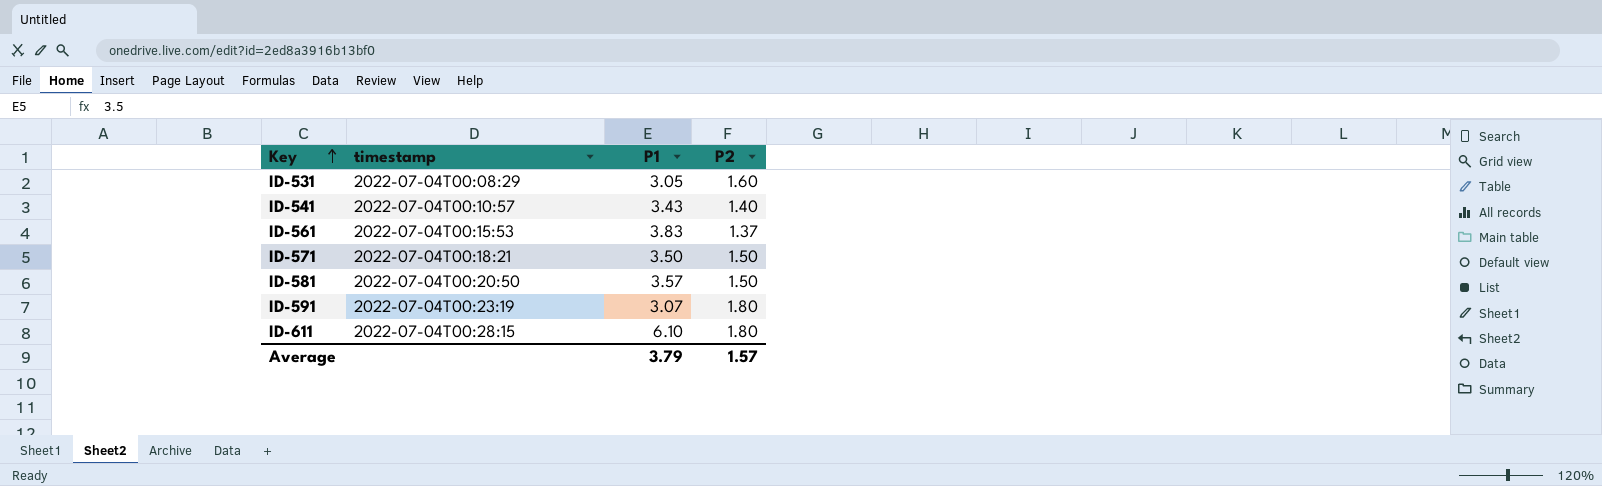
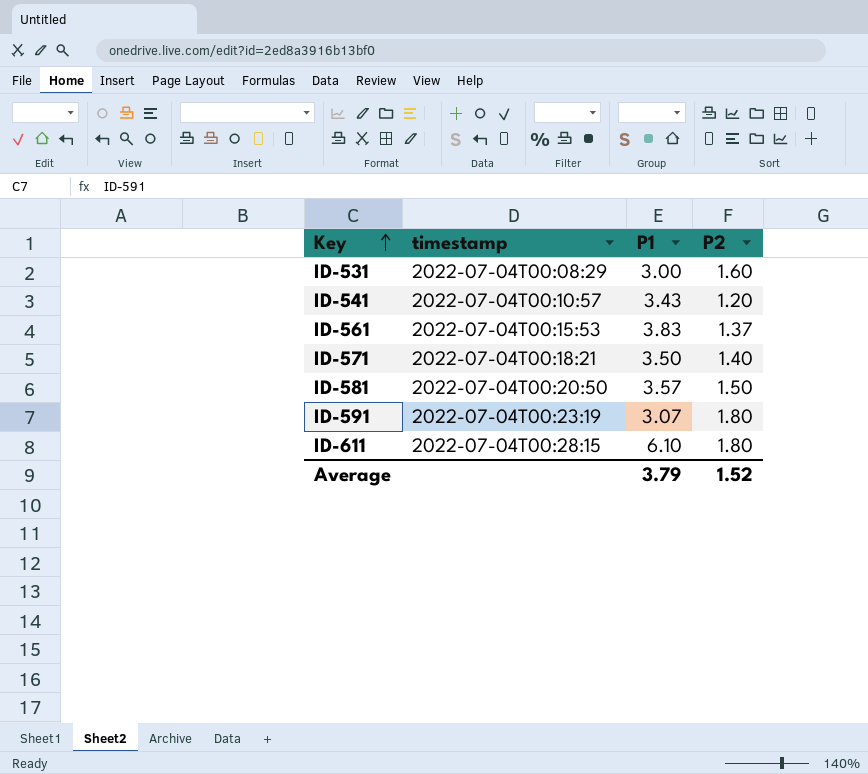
ID-531 | P1: 3.05 -> 3.00
ID-541 | P2: 1.40 -> 1.20
ID-571 | P2: 1.50 -> 1.40
Average | P2: 1.57 -> 1.52

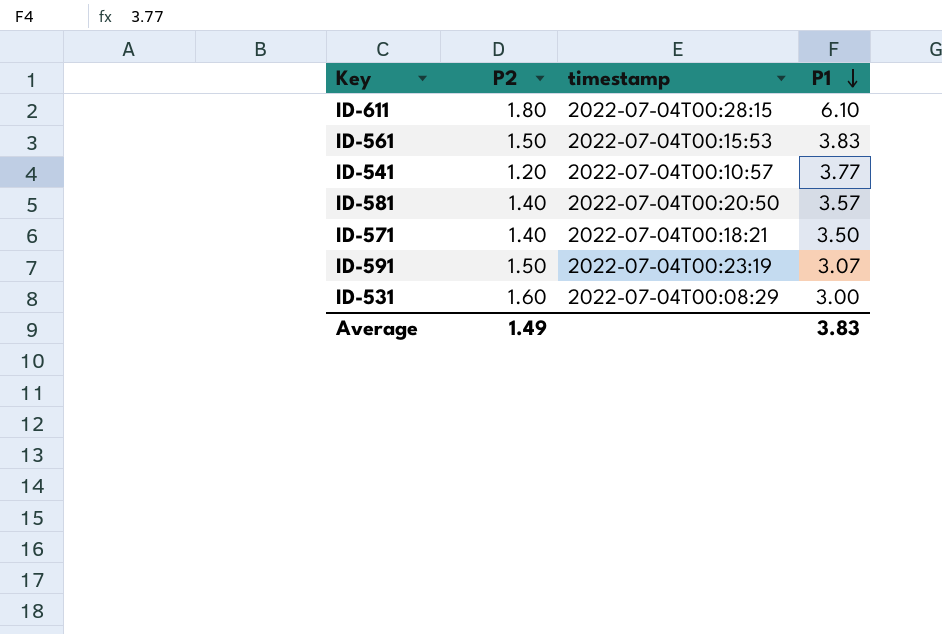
row order: Key ascending -> P1 descending
column P2 | position: 4 -> 2
ID-561 | P2: 1.37 -> 1.50
ID-541 | P1: 3.43 -> 3.77
ID-581 | P2: 1.50 -> 1.40
ID-591 | P2: 1.80 -> 1.50
Average | P2: 1.52 -> 1.49
Average | P1: 3.79 -> 3.83

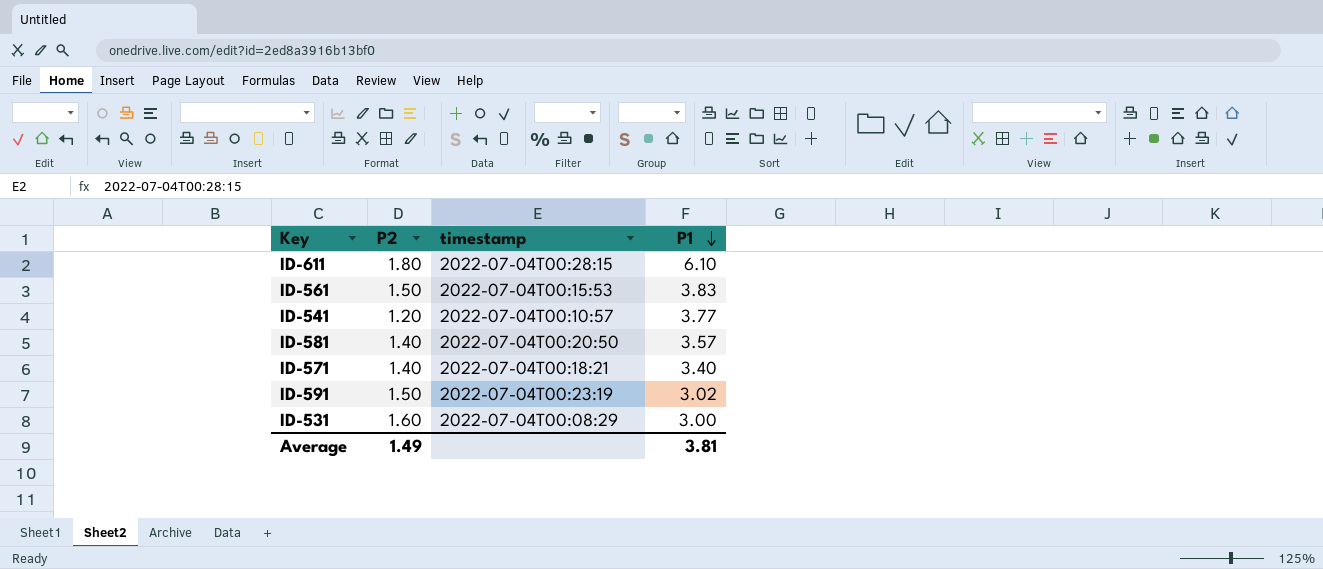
ID-571 | P1: 3.50 -> 3.40
ID-591 | P1: 3.07 -> 3.02
Average | P1: 3.83 -> 3.81

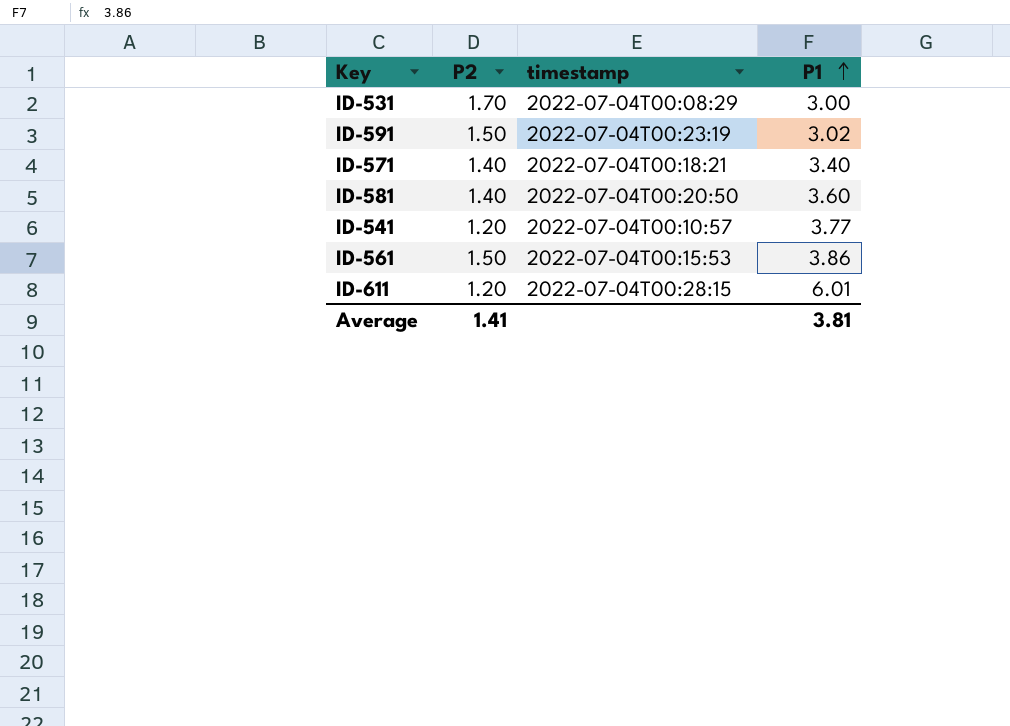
row order: P1 descending -> P1 ascending
ID-531 | P2: 1.60 -> 1.70
ID-581 | P1: 3.57 -> 3.60
ID-561 | P1: 3.83 -> 3.86
ID-611 | P2: 1.80 -> 1.20
ID-611 | P1: 6.10 -> 6.01
Average | P2: 1.49 -> 1.41

